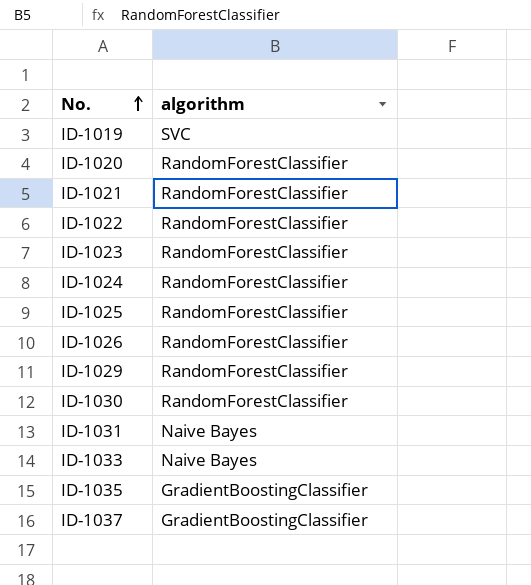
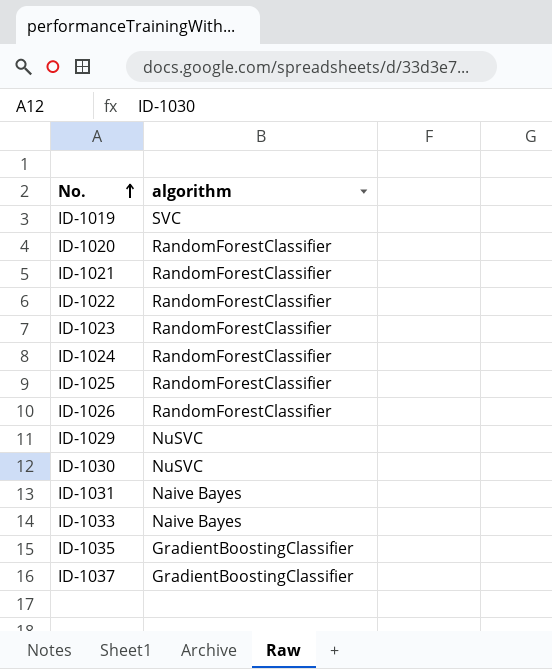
ID-1029 | algorithm: RandomForestClassifier -> NuSVC
ID-1030 | algorithm: RandomForestClassifier -> NuSVC

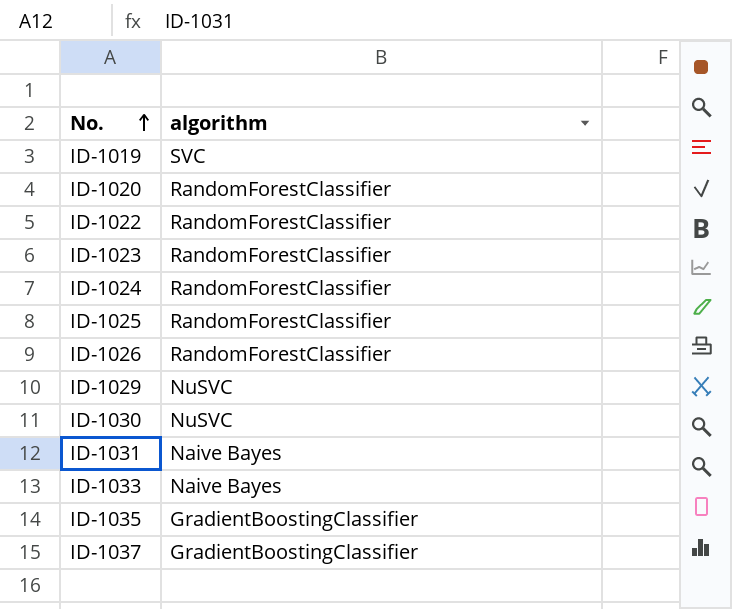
row ID-1021: RandomForestClassifier -> none

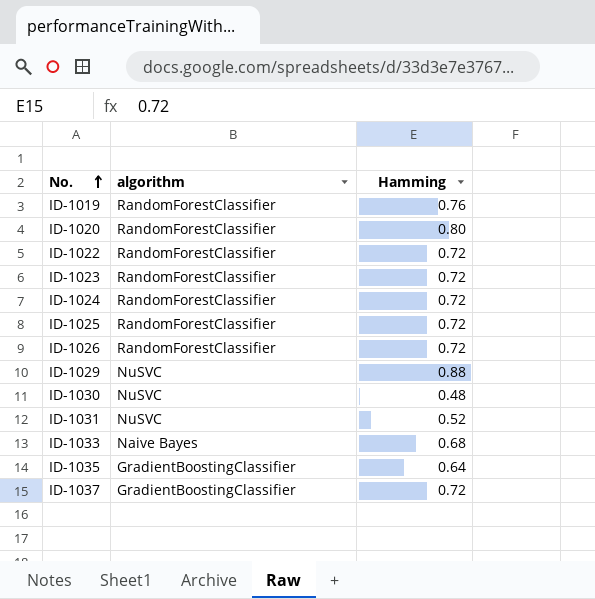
column Hamming | position: none -> 3
ID-1019 | algorithm: SVC -> RandomForestClassifier
ID-1031 | algorithm: Naive Bayes -> NuSVC

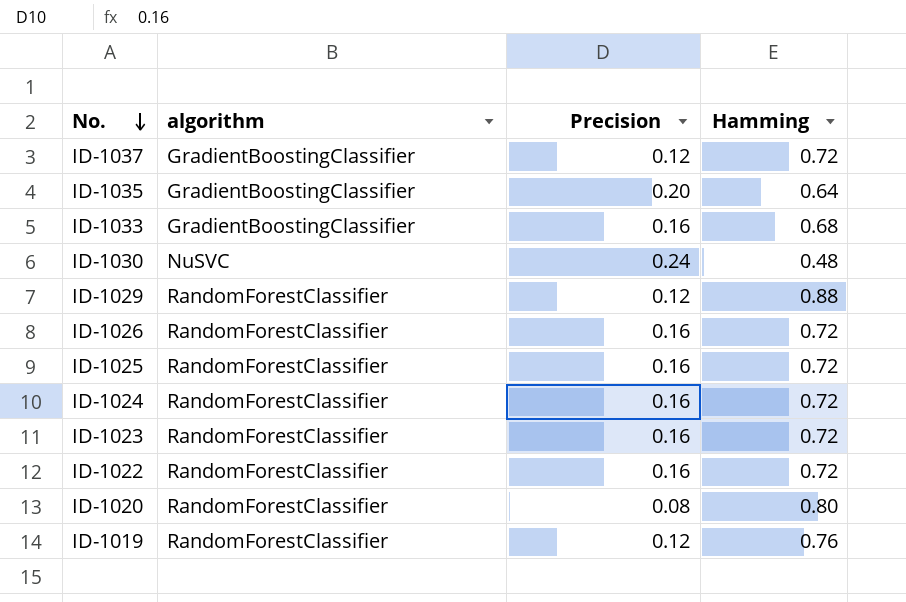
row order: No. ascending -> No. descending
column Precision | position: none -> 3
row ID-1031: NuSVC | 0.52 -> none
ID-1033 | algorithm: Naive Bayes -> GradientBoostingClassifier
ID-1029 | algorithm: NuSVC -> RandomForestClassifier

